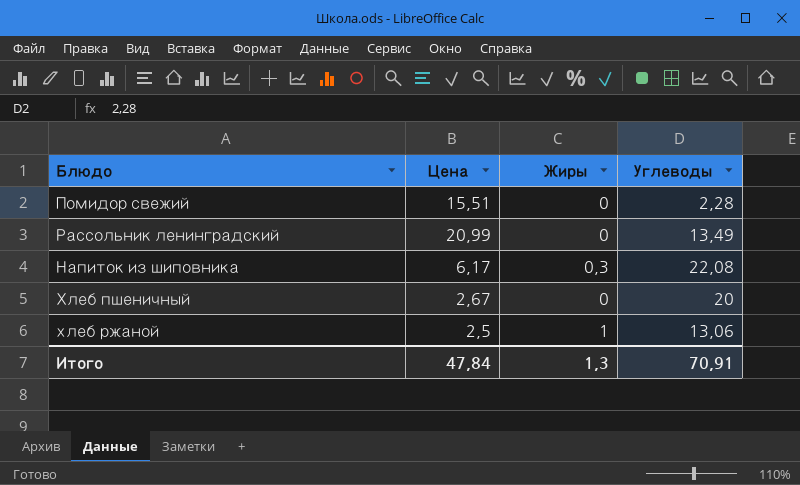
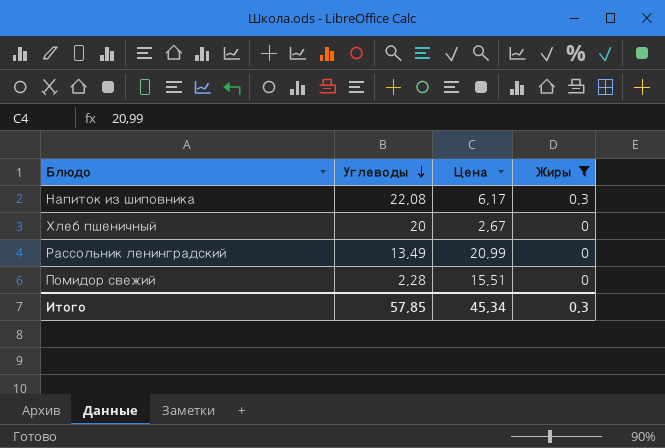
filter: none -> Жиры != 1
row order: none -> Углеводы descending
column Углеводы | position: 4 -> 2
Итого | Углеводы: 70,91 -> 57,85
Итого | Цена: 47,84 -> 45,34
Итого | Жиры: 1,3 -> 0,3

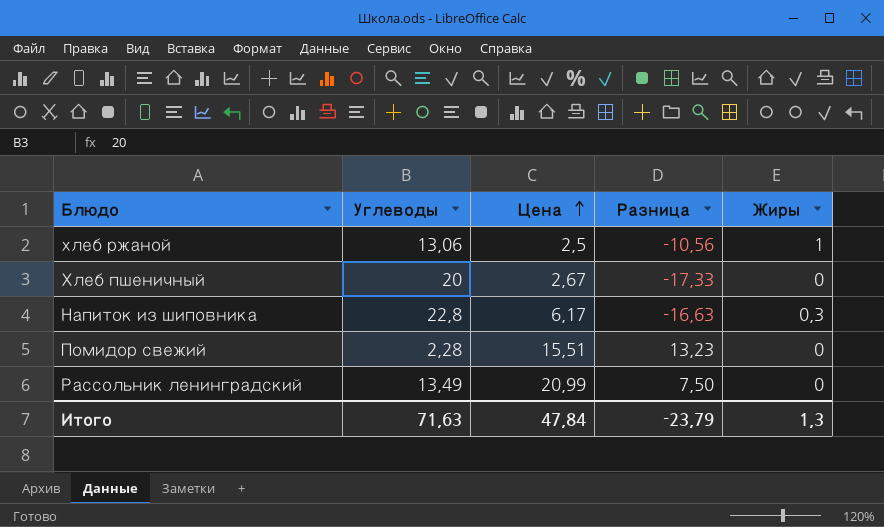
filter: Жиры != 1 -> none
row order: Углеводы descending -> Цена ascending
column Разница | formula: none -> [Цена] - [Углеводы]
Напиток из шиповника | Углеводы: 22,08 -> 22,8
Итого | Углеводы: 57,85 -> 71,63
Итого | Цена: 45,34 -> 47,84
Итого | Жиры: 0,3 -> 1,3

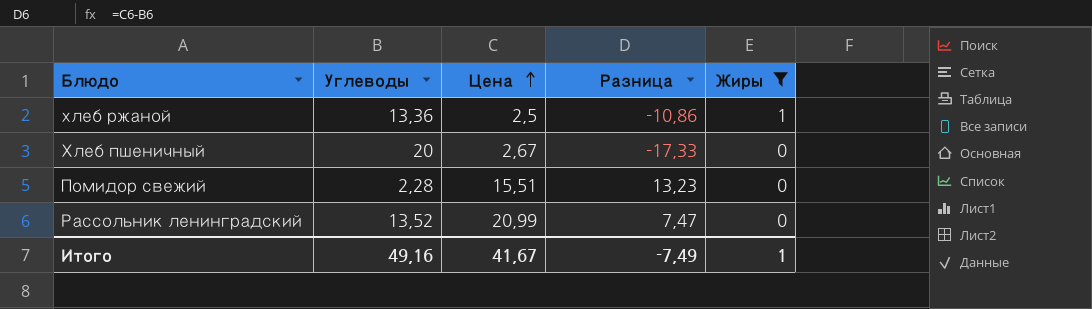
filter: none -> Жиры != 0,3
хлеб ржаной | Углеводы: 13,06 -> 13,36
хлеб ржаной | Разница: -10,56 -> -10,86
Рассольник ленинградский | Углеводы: 13,49 -> 13,52
Рассольник ленинградский | Разница: 7,50 -> 7,47
Итого | Углеводы: 71,63 -> 49,16
Итого | Цена: 47,84 -> 41,67
Итого | Разница: -23,79 -> -7,49
Итого | Жиры: 1,3 -> 1

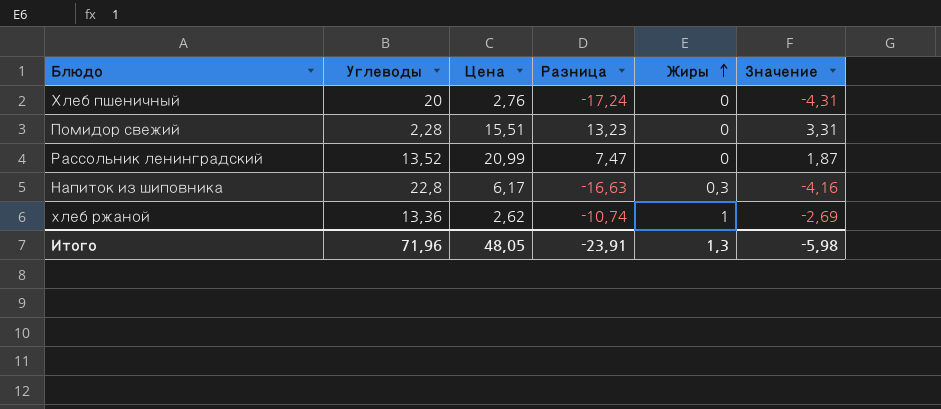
filter: Жиры != 0,3 -> none
row order: Цена ascending -> Жиры ascending
column Значение | formula: none -> [Разница] * 0,25
Хлеб пшеничный | Цена: 2,67 -> 2,76
Хлеб пшеничный | Разница: -17,33 -> -17,24
хлеб ржаной | Цена: 2,5 -> 2,62
хлеб ржаной | Разница: -10,86 -> -10,74
Итого | Углеводы: 49,16 -> 71,96
Итого | Цена: 41,67 -> 48,05
Итого | Разница: -7,49 -> -23,91
Итого | Жиры: 1 -> 1,3

